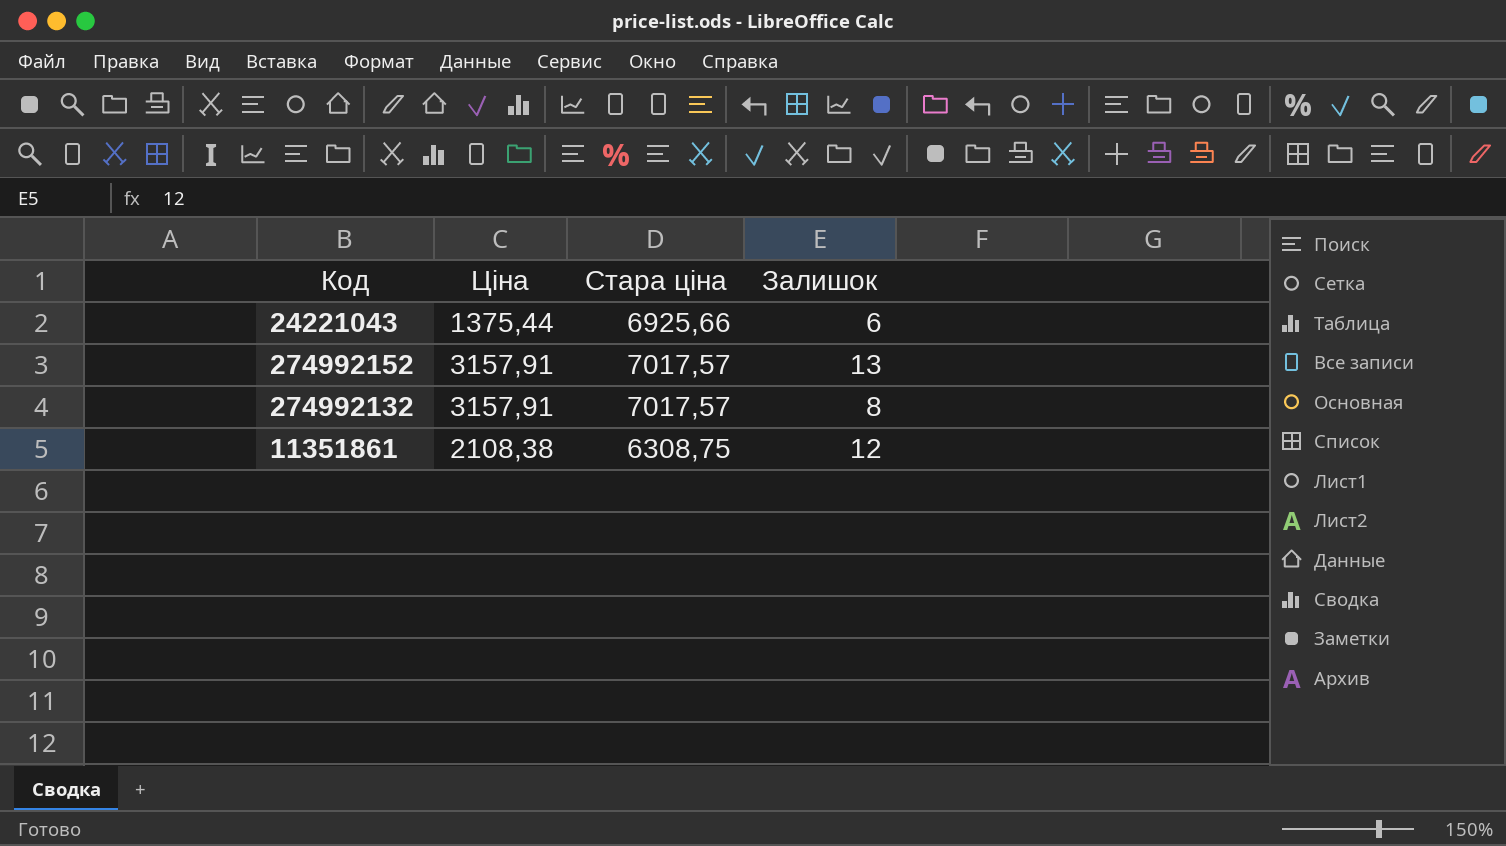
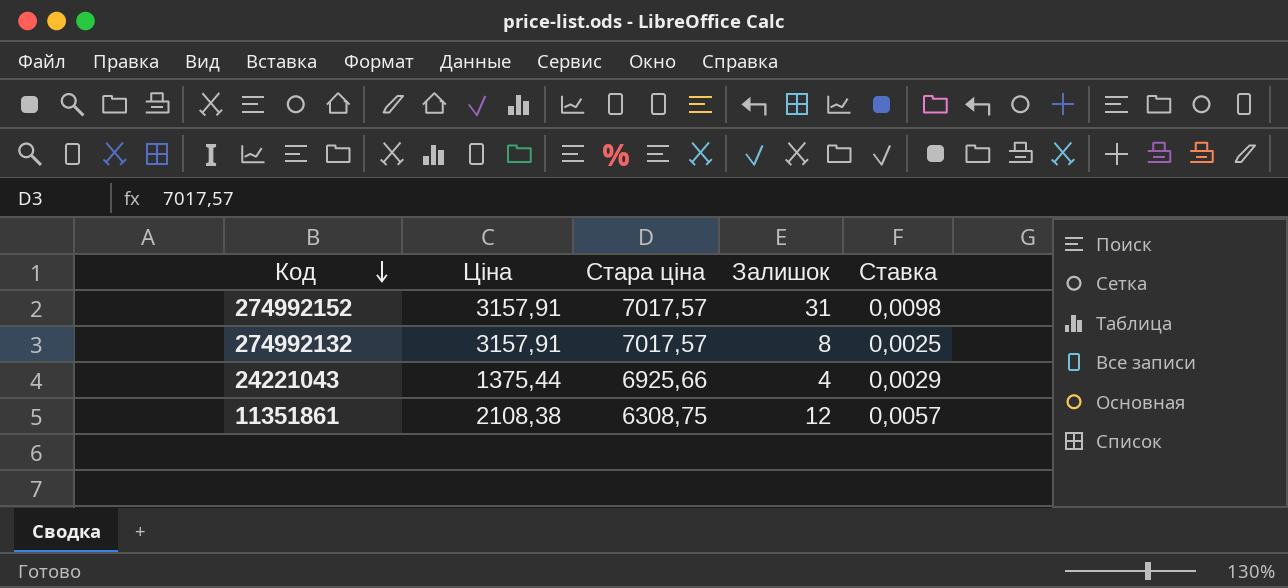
row order: none -> Код descending
column Ставка | formula: none -> [Залишок] / [Ціна]
274992152 | Залишок: 13 -> 31
24221043 | Залишок: 6 -> 4

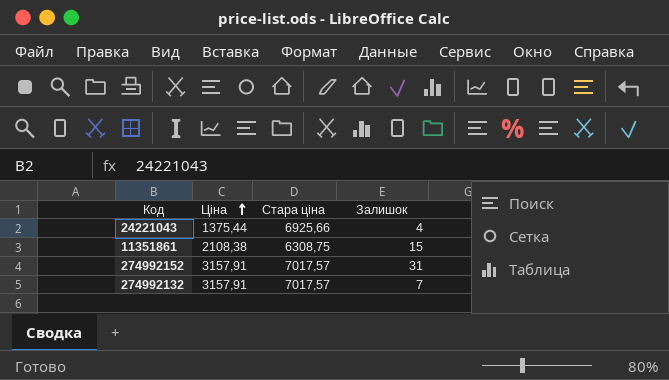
row order: Код descending -> Ціна ascending
column Ставка | formula: [Залишок] / [Ціна] -> none
11351861 | Залишок: 12 -> 15
274992132 | Залишок: 8 -> 7

